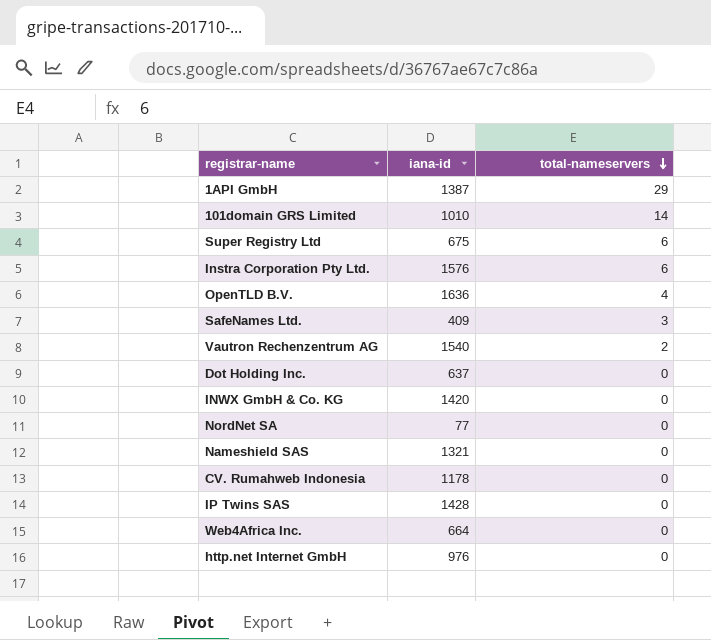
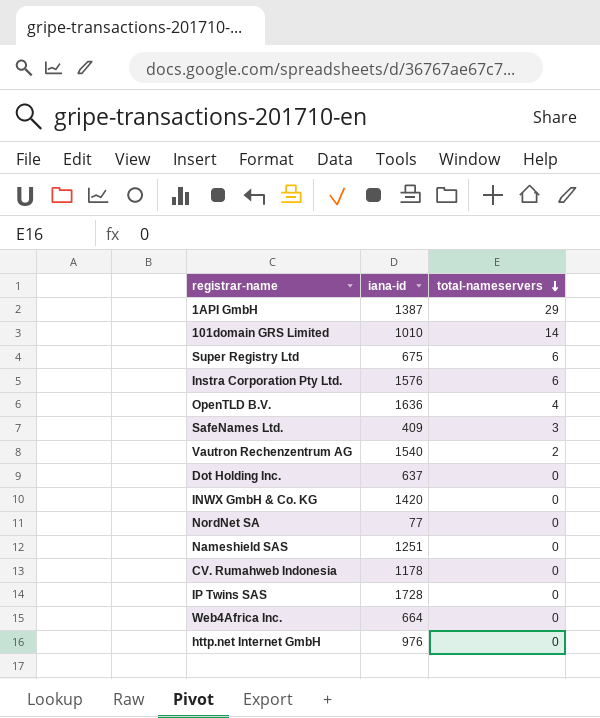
Nameshield SAS | iana-id: 1321 -> 1251
IP Twins SAS | iana-id: 1428 -> 1728

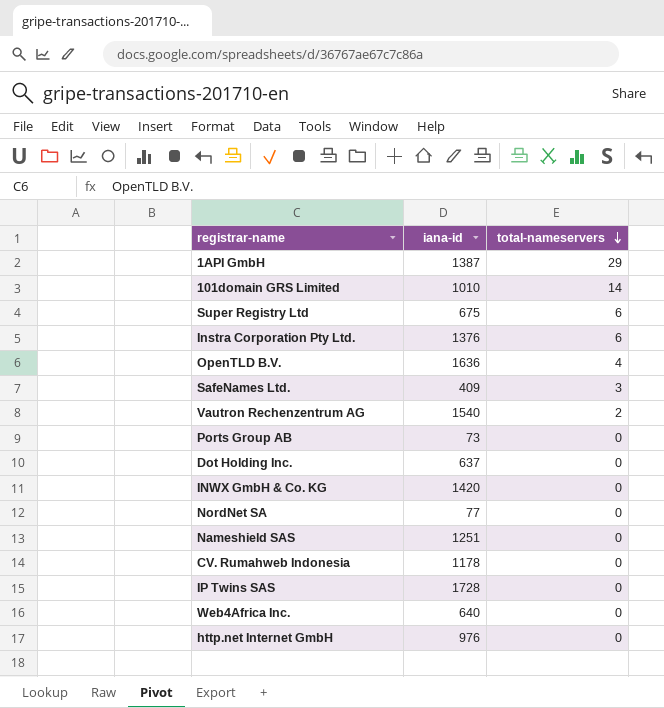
Instra Corporation Pty Ltd. | iana-id: 1576 -> 1376
row Ports Group AB: none -> 73 | 0
Web4Africa Inc. | iana-id: 664 -> 640

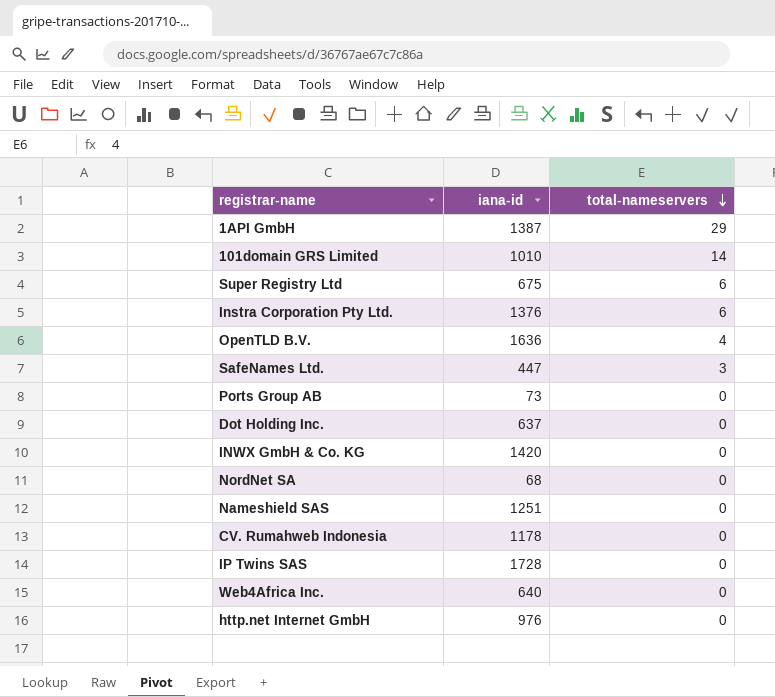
row Vautron Rechenzentrum AG: 1540 | 2 -> none
SafeNames Ltd. | iana-id: 409 -> 447
NordNet SA | iana-id: 77 -> 68

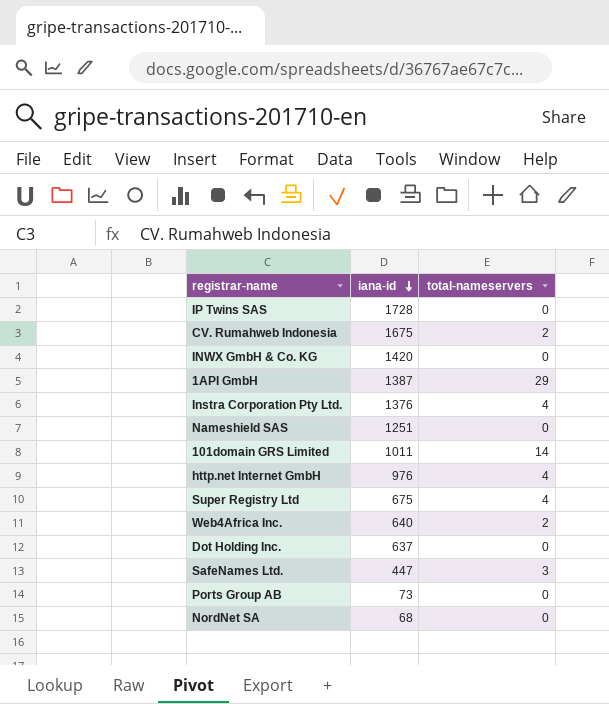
row order: total-nameservers descending -> iana-id descending
row OpenTLD B.V.: 1636 | 4 -> none
CV. Rumahweb Indonesia | iana-id: 1178 -> 1675
CV. Rumahweb Indonesia | total-nameservers: 0 -> 2
Instra Corporation Pty Ltd. | total-nameservers: 6 -> 4
101domain GRS Limited | iana-id: 1010 -> 1011
http.net Internet GmbH | total-nameservers: 0 -> 4
Super Registry Ltd | total-nameservers: 6 -> 4
Web4Africa Inc. | total-nameservers: 0 -> 2

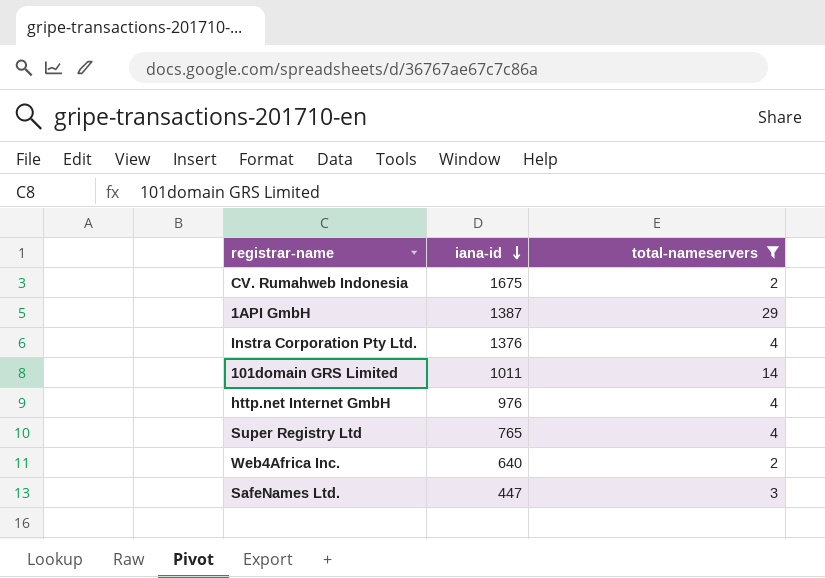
filter: none -> total-nameservers != 0
Super Registry Ltd | iana-id: 675 -> 765

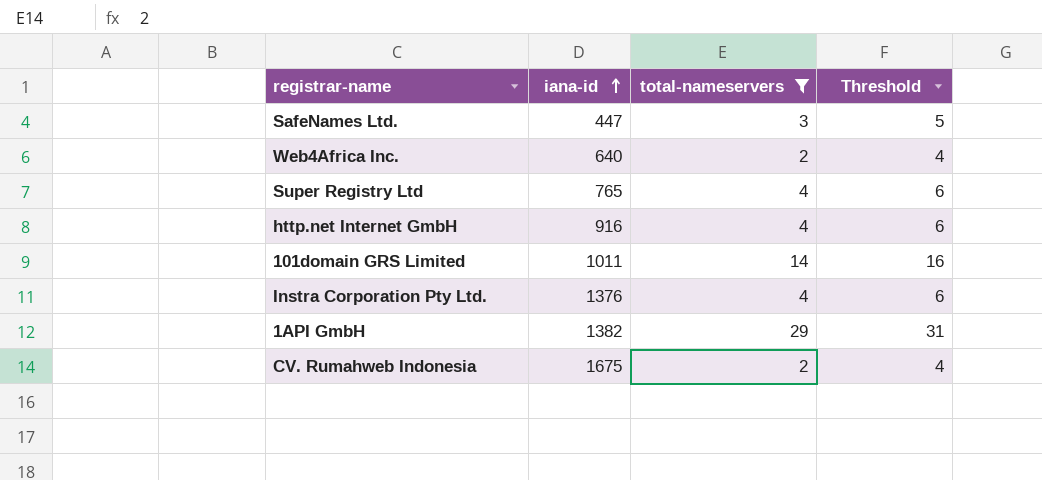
row order: iana-id descending -> iana-id ascending
column Threshold | formula: none -> [total-nameservers] + 2
http.net Internet GmbH | iana-id: 976 -> 916
1API GmbH | iana-id: 1387 -> 1382

